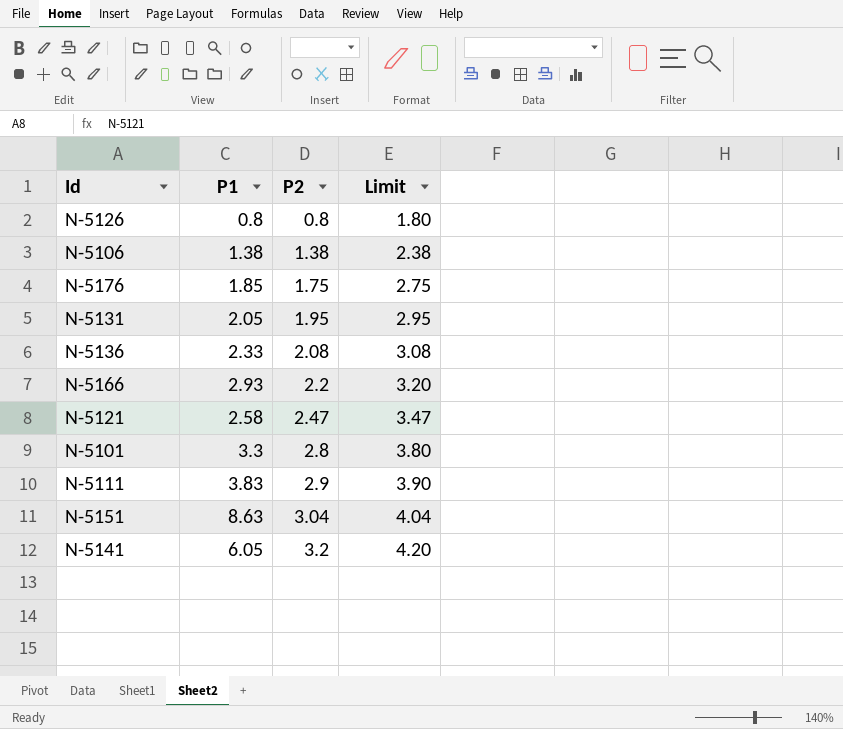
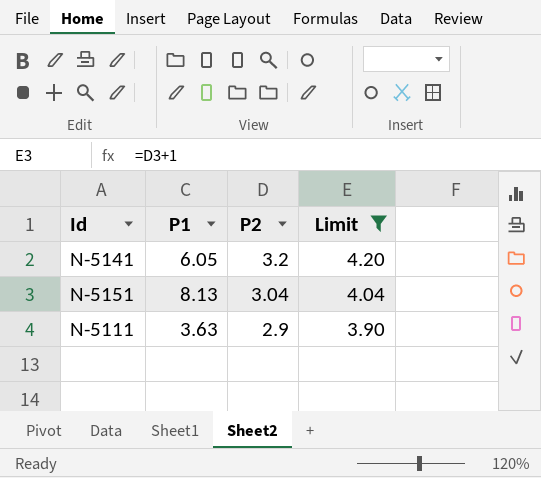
filter: none -> Limit >= 3.90
row order: P2 ascending -> P2 descending
N-5151 | P1: 8.63 -> 8.13
N-5111 | P1: 3.83 -> 3.63

